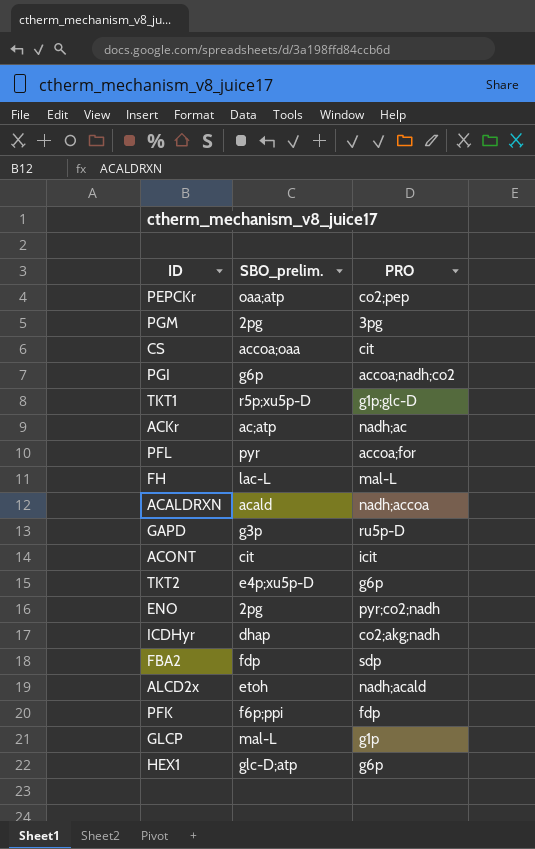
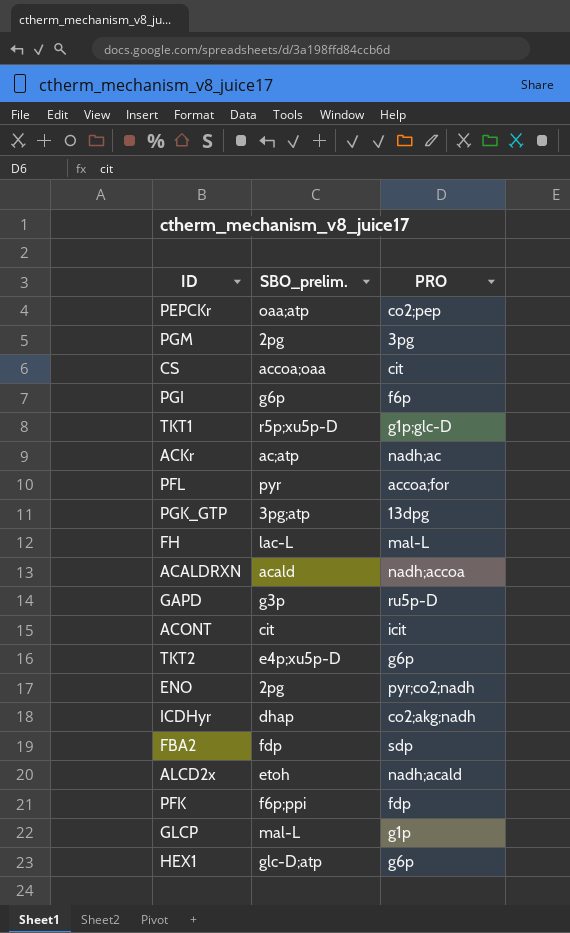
PGI | PRO: accoa;nadh;co2 -> f6p
row PGK_GTP: none -> 3pg;atp | 13dpg

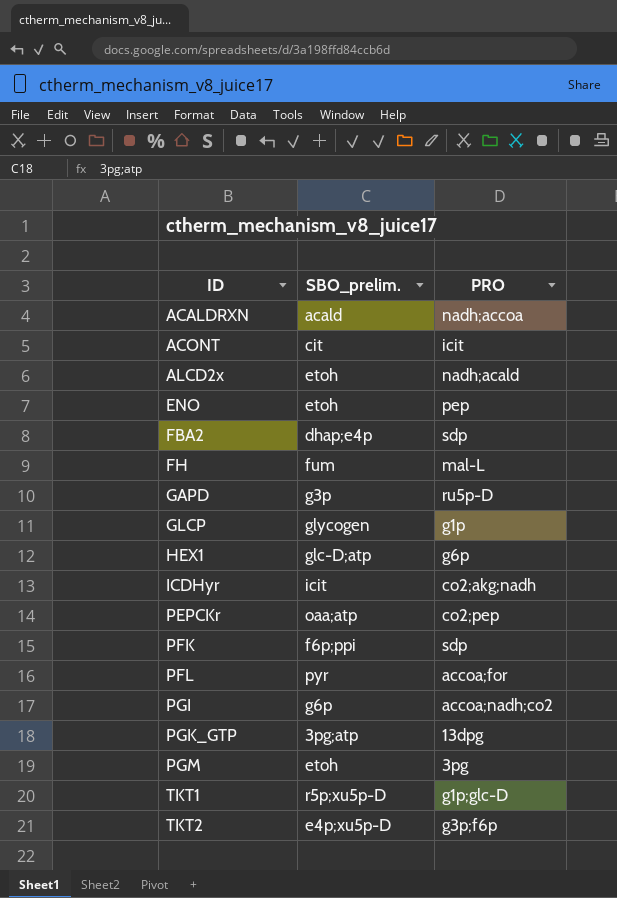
row order: none -> ID ascending
row CS: accoa;oaa | cit -> none
row ACKr: ac;atp | nadh;ac -> none
ENO | SBO_prelim.: 2pg -> etoh
ENO | PRO: pyr;co2;nadh -> pep
FBA2 | SBO_prelim.: fdp -> dhap;e4p
FH | SBO_prelim.: lac-L -> fum
GLCP | SBO_prelim.: mal-L -> glycogen
ICDHyr | SBO_prelim.: dhap -> icit
PFK | PRO: fdp -> sdp
PGI | PRO: f6p -> accoa;nadh;co2
PGM | SBO_prelim.: 2pg -> etoh
TKT2 | PRO: g6p -> g3p;f6p

